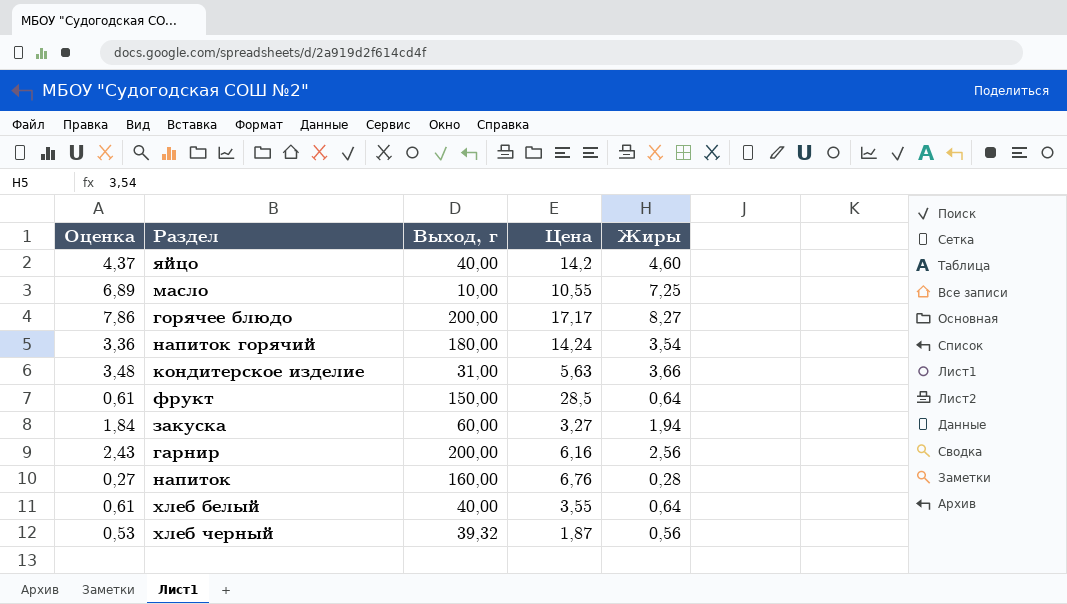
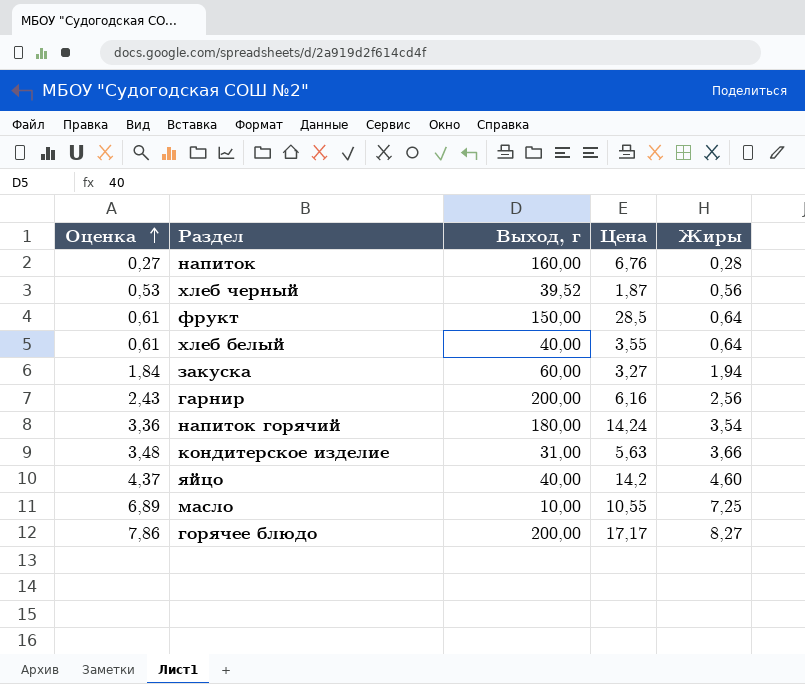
row order: none -> Оценка ascending
хлеб черный | Выход, г: 39,32 -> 39,52

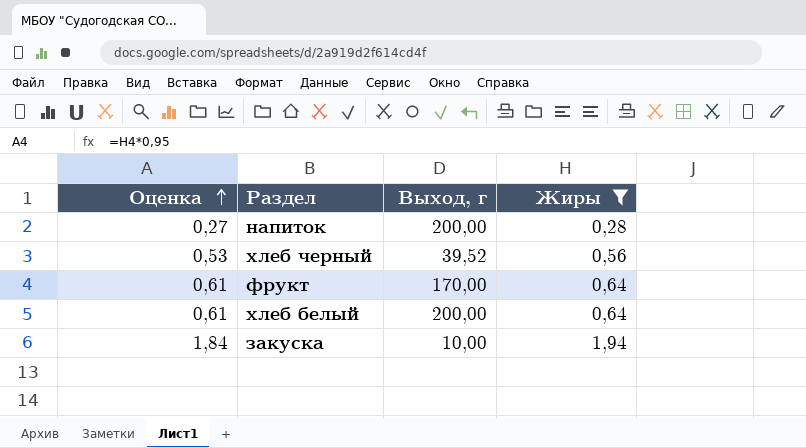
filter: none -> Жиры <= 1,94
column Цена | position: 4 -> none
напиток | Выход, г: 160,00 -> 200,00
фрукт | Выход, г: 150,00 -> 170,00
хлеб белый | Выход, г: 40,00 -> 200,00
закуска | Выход, г: 60,00 -> 10,00

